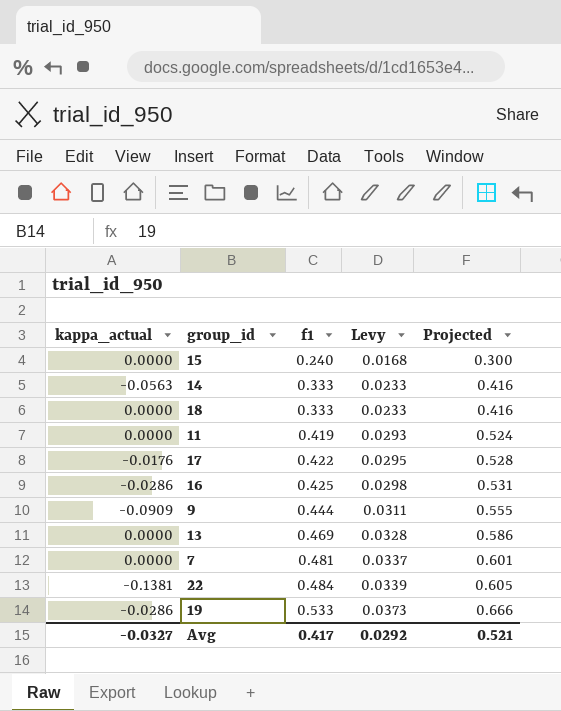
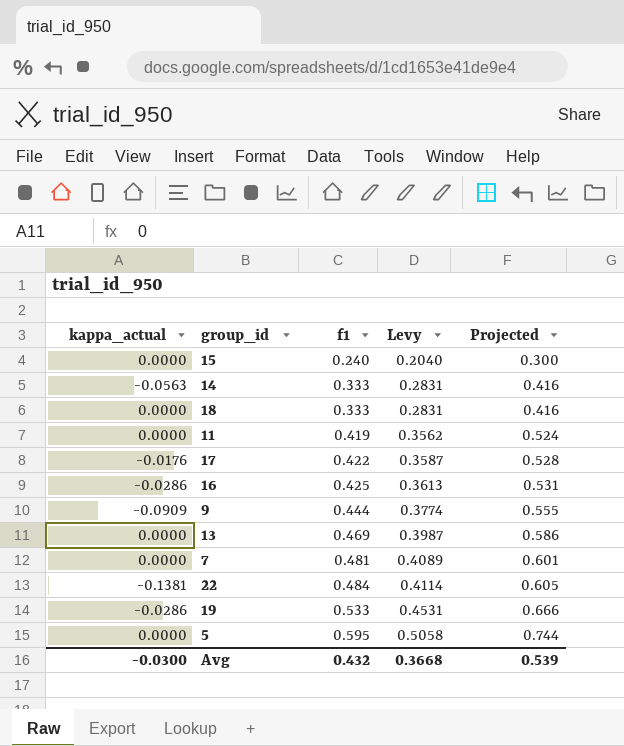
column Levy | formula: [f1] * 0.07 -> [f1] * 0.85
row 5: none -> 0.0000 | 0.595 | 0.5058 | 0.744
Avg | kappa_actual: -0.0327 -> -0.0300
Avg | f1: 0.417 -> 0.432
Avg | Levy: 0.0292 -> 0.3668
Avg | Projected: 0.521 -> 0.539

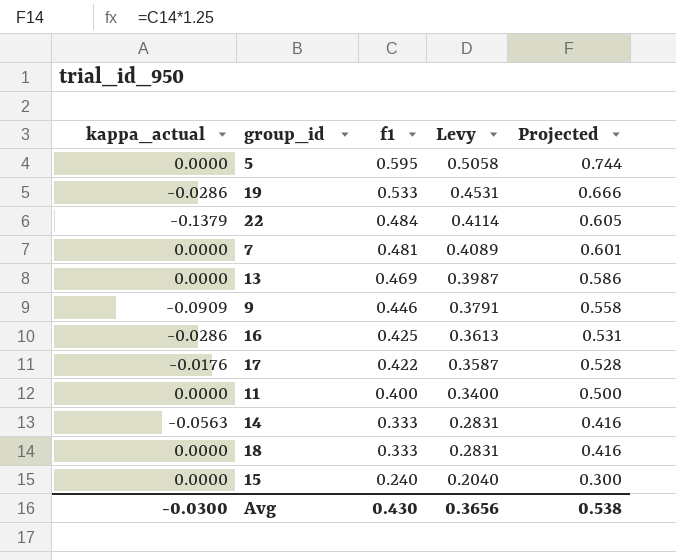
row order: f1 ascending -> f1 descending
22 | kappa_actual: -0.1381 -> -0.1379
9 | f1: 0.444 -> 0.446
9 | Levy: 0.3774 -> 0.3791
9 | Projected: 0.555 -> 0.558
11 | f1: 0.419 -> 0.400
11 | Levy: 0.3562 -> 0.3400
11 | Projected: 0.524 -> 0.500
Avg | f1: 0.432 -> 0.430
Avg | Levy: 0.3668 -> 0.3656
Avg | Projected: 0.539 -> 0.538

